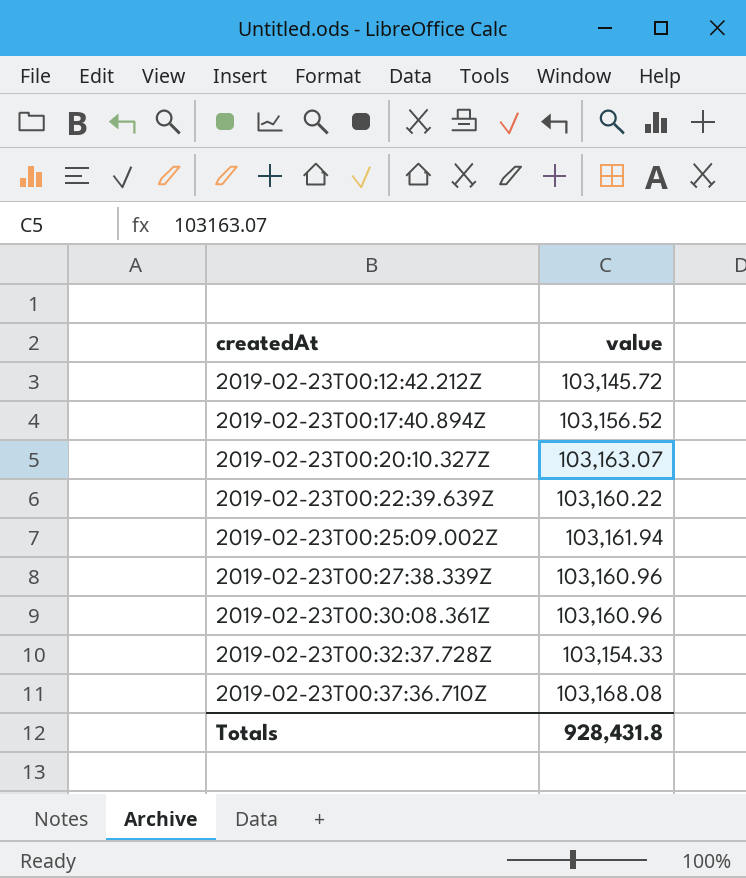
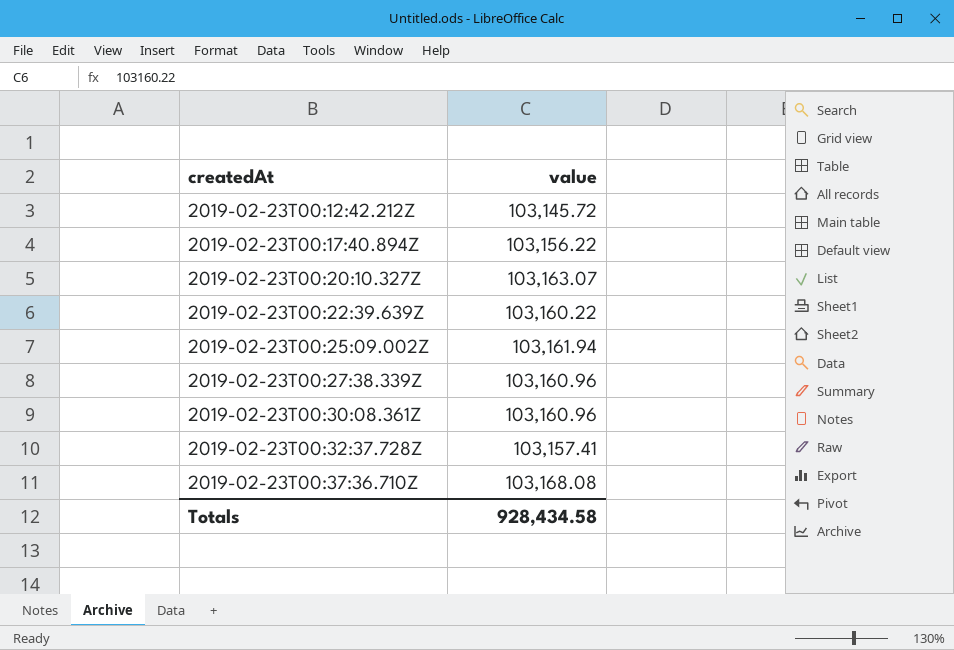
2019-02-23T00:17:40.894Z | value: 103,156.52 -> 103,156.22
2019-02-23T00:32:37.728Z | value: 103,154.33 -> 103,157.41
Totals | value: 928,431.8 -> 928,434.58

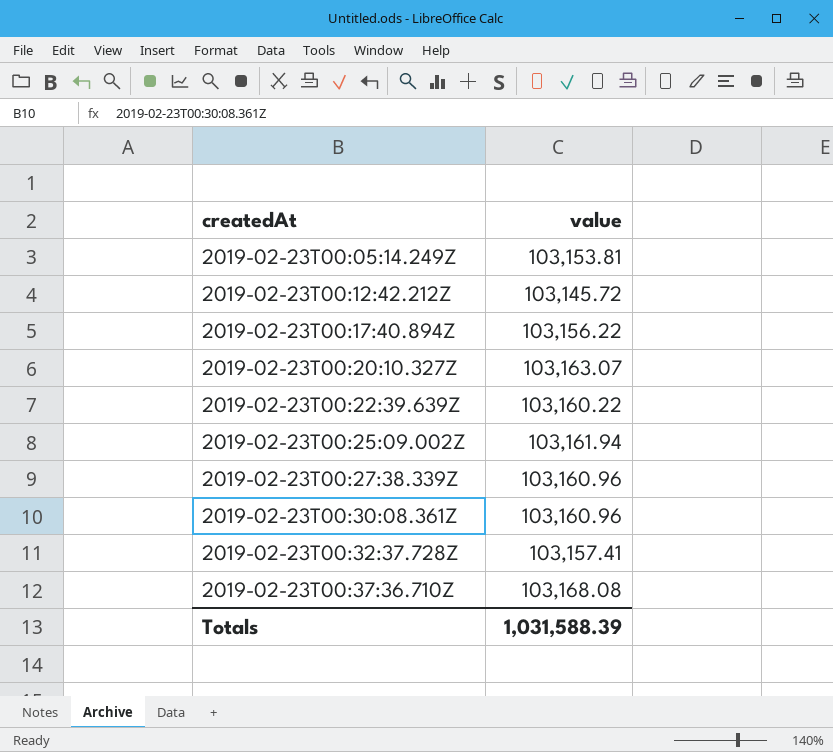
row 2019-02-23T00:05:14.249Z: none -> 103,153.81
Totals | value: 928,434.58 -> 1,031,588.39

